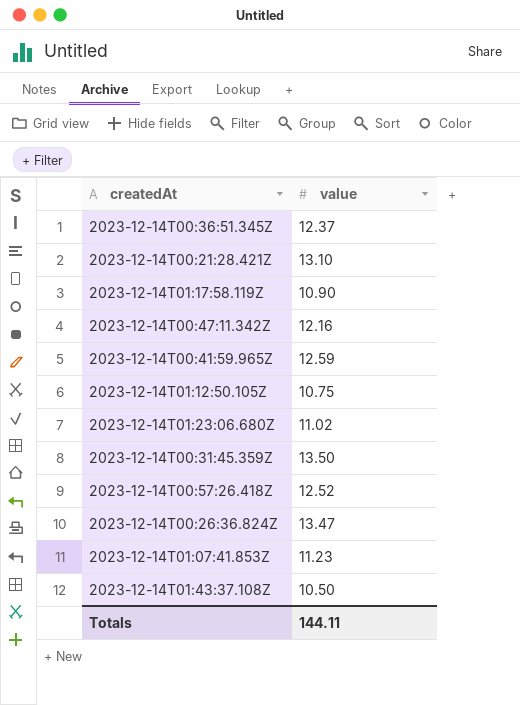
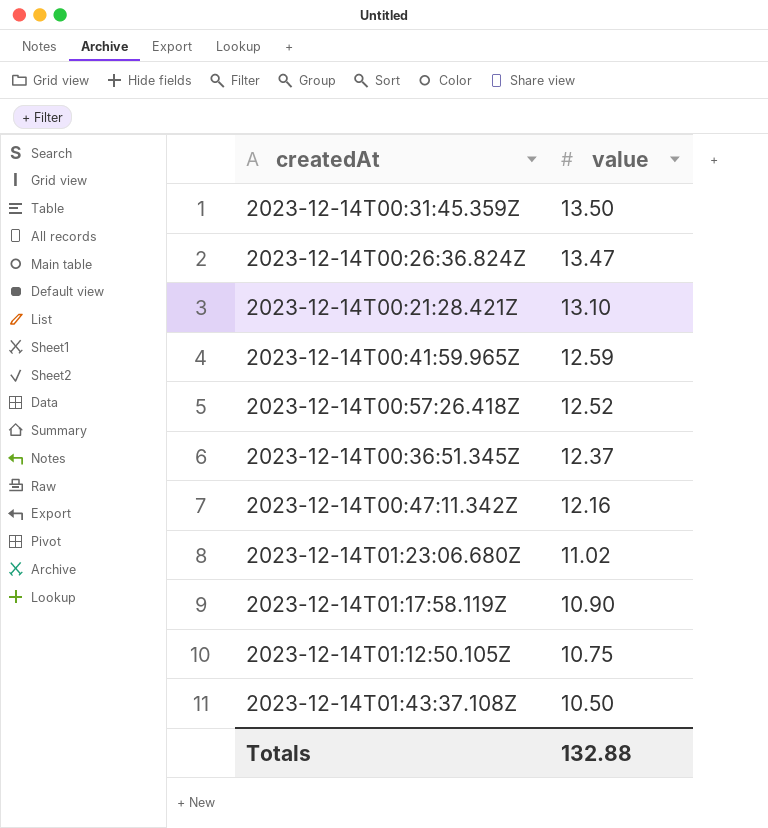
row order: none -> value descending
row 2023-12-14T01:07:41.853Z: 11.23 -> none
Totals | value: 144.11 -> 132.88

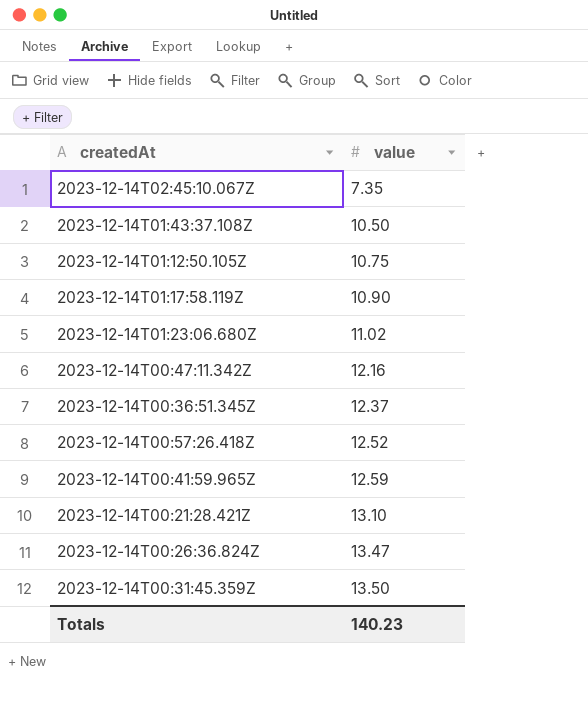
row order: value descending -> value ascending
row 2023-12-14T02:45:10.067Z: none -> 7.35
Totals | value: 132.88 -> 140.23

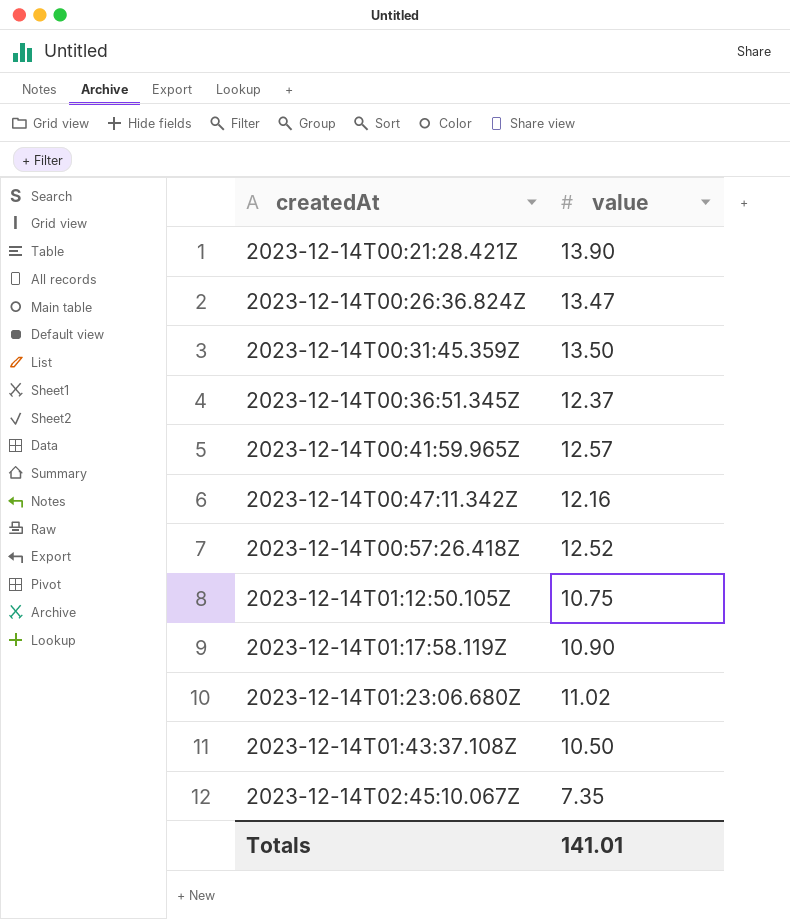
row order: value ascending -> createdAt ascending
2023-12-14T00:21:28.421Z | value: 13.10 -> 13.90
2023-12-14T00:41:59.965Z | value: 12.59 -> 12.57
Totals | value: 140.23 -> 141.01

